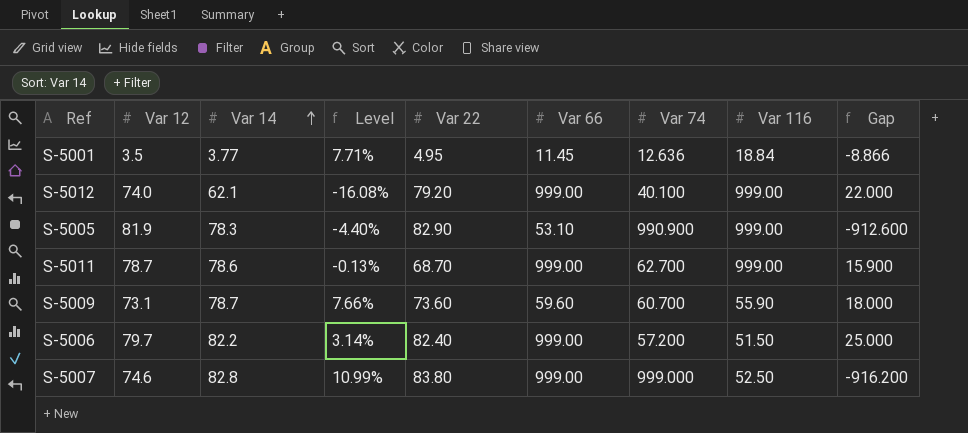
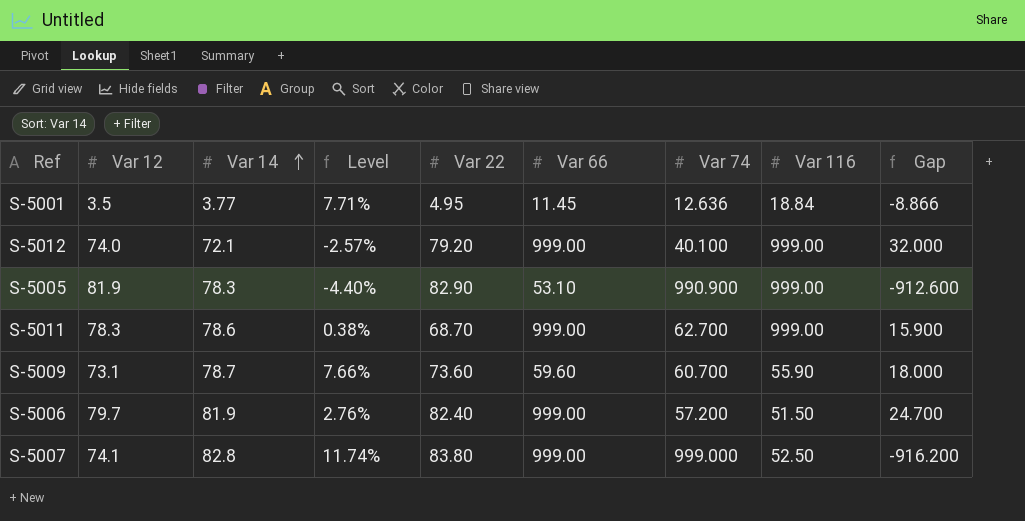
S-5012 | Var 14: 62.1 -> 72.1
S-5012 | Level: -16.08% -> -2.57%
S-5012 | Gap: 22.000 -> 32.000
S-5011 | Var 12: 78.7 -> 78.3
S-5011 | Level: -0.13% -> 0.38%
S-5006 | Var 14: 82.2 -> 81.9
S-5006 | Level: 3.14% -> 2.76%
S-5006 | Gap: 25.000 -> 24.700
S-5007 | Var 12: 74.6 -> 74.1
S-5007 | Level: 10.99% -> 11.74%

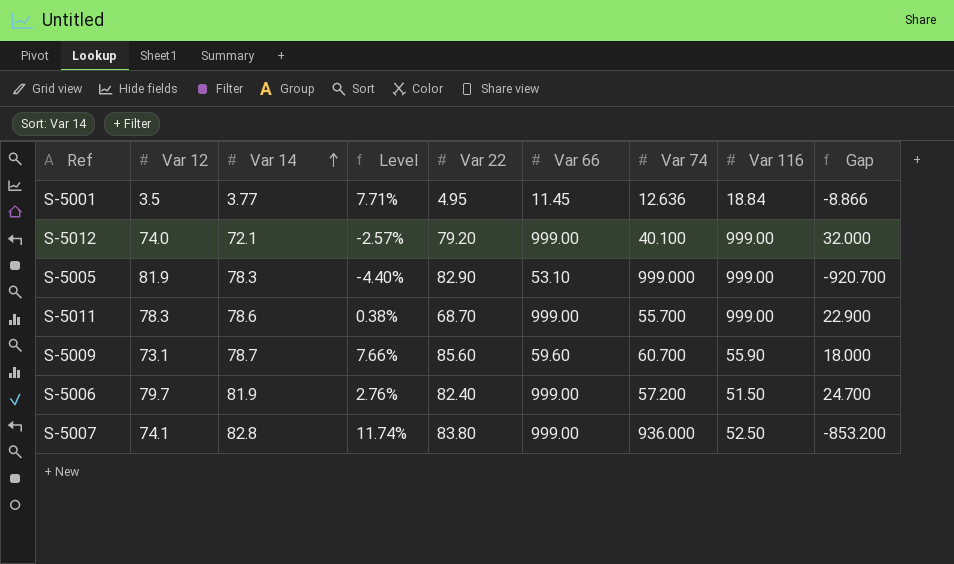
S-5005 | Var 74: 990.900 -> 999.000
S-5005 | Gap: -912.600 -> -920.700
S-5011 | Var 74: 62.700 -> 55.700
S-5011 | Gap: 15.900 -> 22.900
S-5009 | Var 22: 73.60 -> 85.60
S-5007 | Var 74: 999.000 -> 936.000
S-5007 | Gap: -916.200 -> -853.200

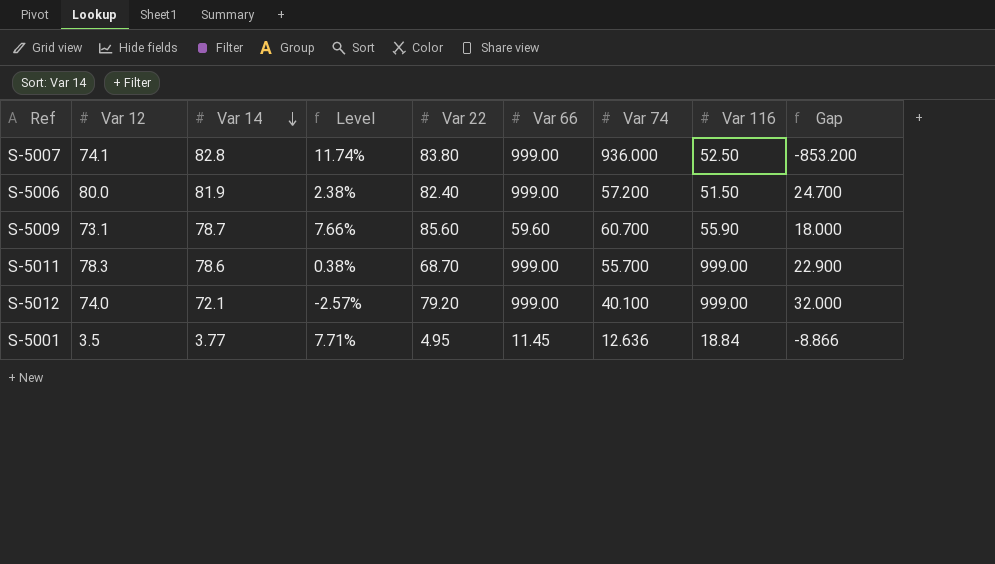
row order: Var 14 ascending -> Var 14 descending
row S-5005: 81.9 | 78.3 | -4.40% | 82.90 | 53.10 | 999.000 | 999.00 | -920.700 -> none
S-5006 | Var 12: 79.7 -> 80.0
S-5006 | Level: 2.76% -> 2.38%

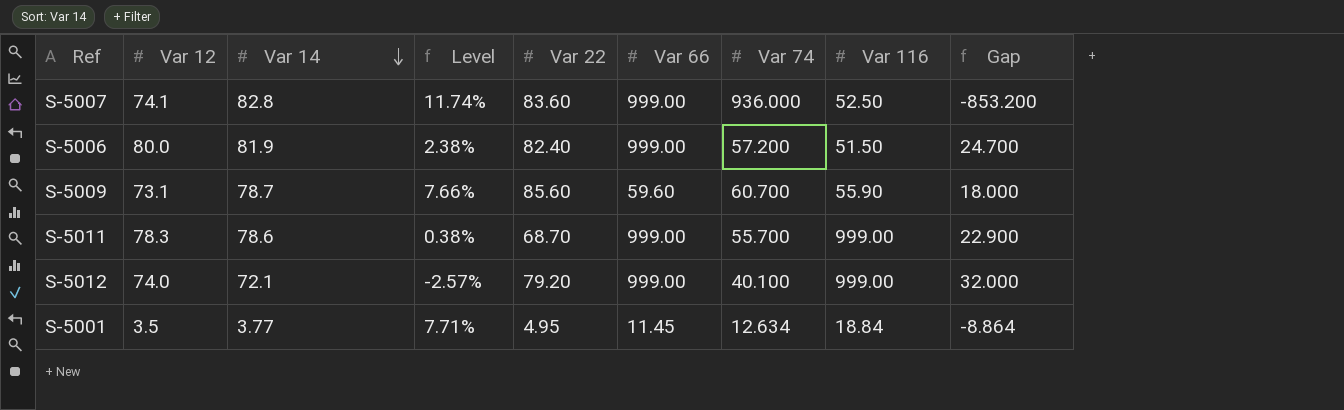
S-5007 | Var 22: 83.80 -> 83.60
S-5001 | Var 74: 12.636 -> 12.634
S-5001 | Gap: -8.866 -> -8.864

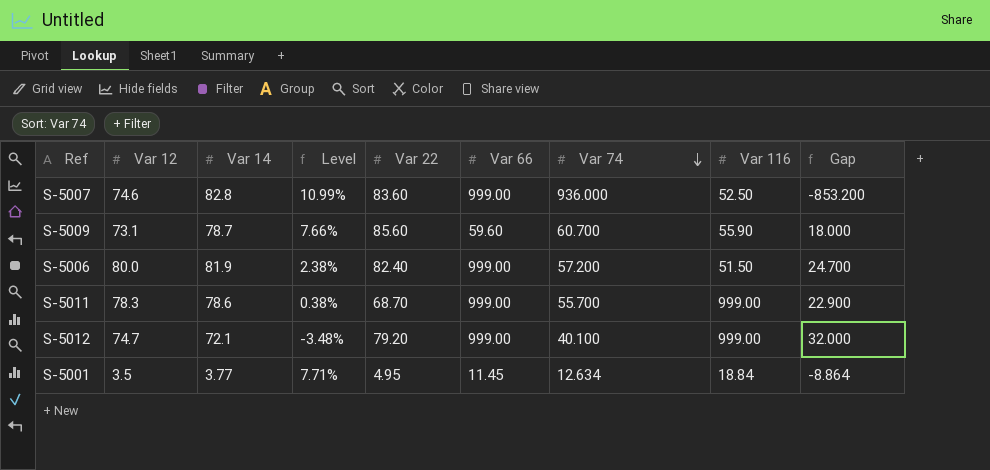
row order: Var 14 descending -> Var 74 descending
S-5007 | Var 12: 74.1 -> 74.6
S-5007 | Level: 11.74% -> 10.99%
S-5012 | Var 12: 74.0 -> 74.7
S-5012 | Level: -2.57% -> -3.48%

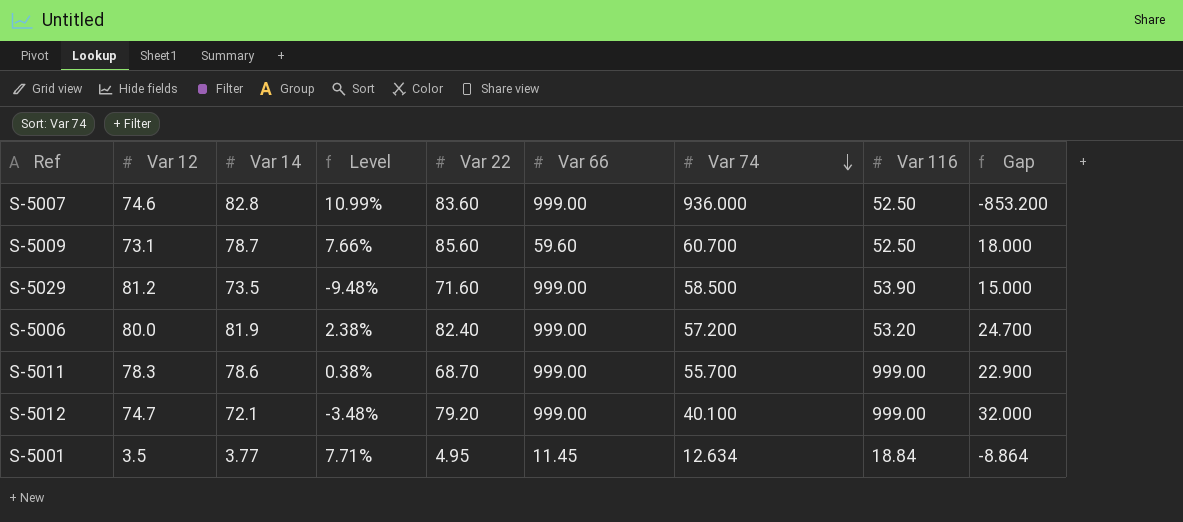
S-5009 | Var 116: 55.90 -> 52.50
row S-5029: none -> 81.2 | 73.5 | -9.48% | 71.60 | 999.00 | 58.500 | 53.90 | 15.000
S-5006 | Var 116: 51.50 -> 53.20

